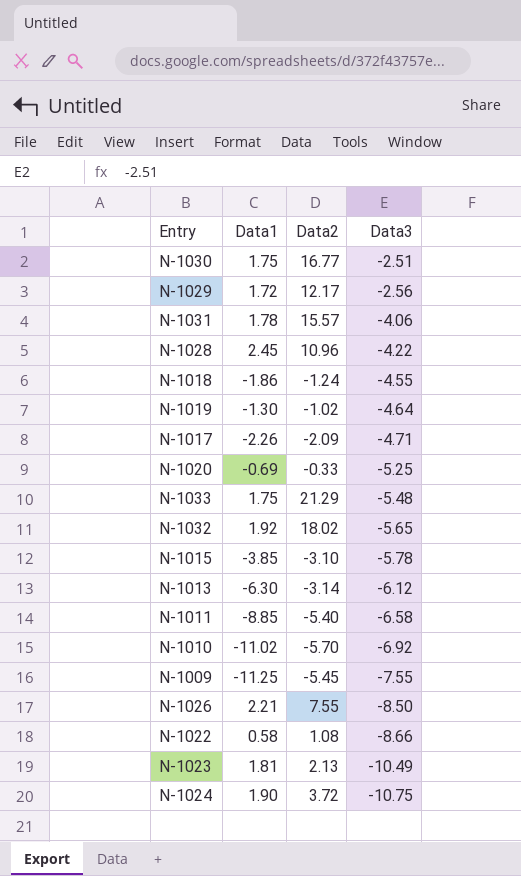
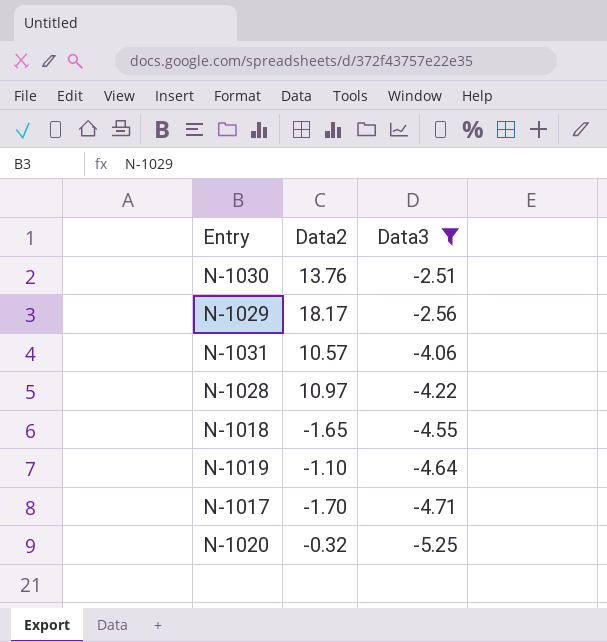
filter: none -> Data3 >= -5.25
column Data1 | position: 2 -> none
N-1030 | Data2: 16.77 -> 13.76
N-1029 | Data2: 12.17 -> 18.17
N-1031 | Data2: 15.57 -> 10.57
N-1028 | Data2: 10.96 -> 10.97
N-1018 | Data2: -1.24 -> -1.65
N-1019 | Data2: -1.02 -> -1.10
N-1017 | Data2: -2.09 -> -1.70
N-1020 | Data2: -0.33 -> -0.32

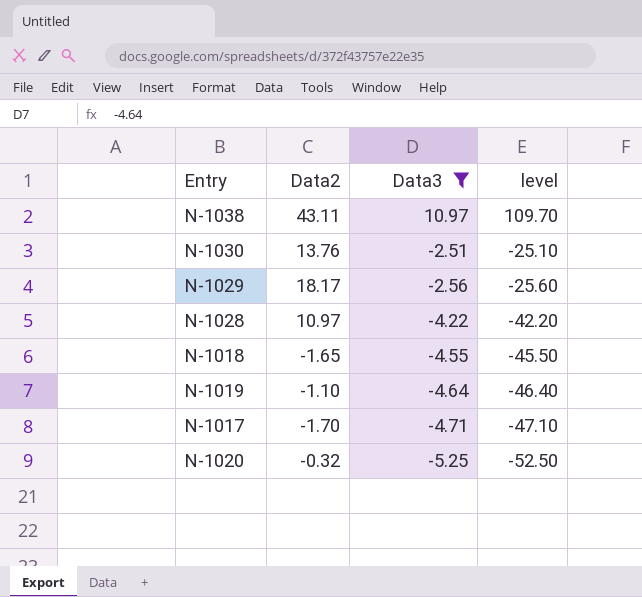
column level | formula: none -> [Data3] * 10
row N-1031: 10.57 | -4.06 -> none
row N-1038: none -> 43.11 | 10.97 | 109.70

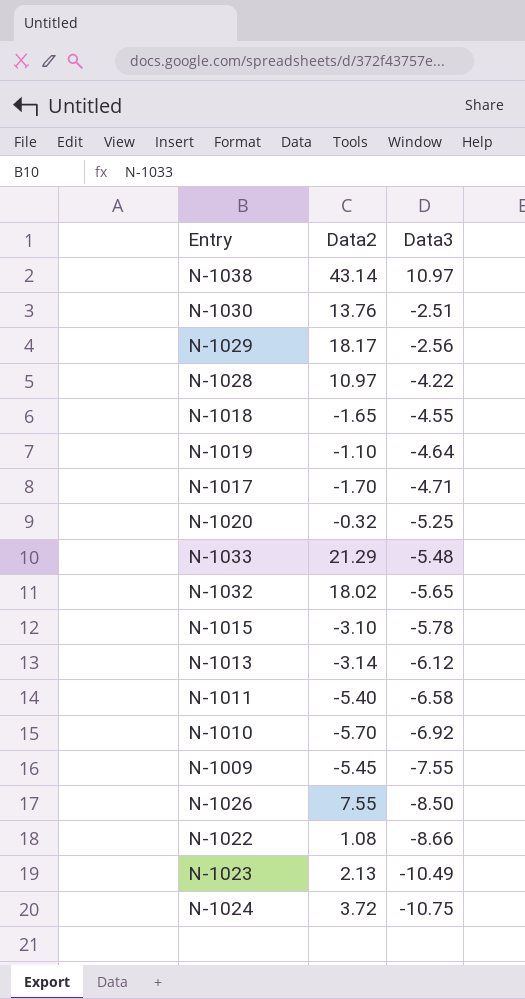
filter: Data3 >= -5.25 -> none
column level | formula: [Data3] * 10 -> none
N-1038 | Data2: 43.11 -> 43.14

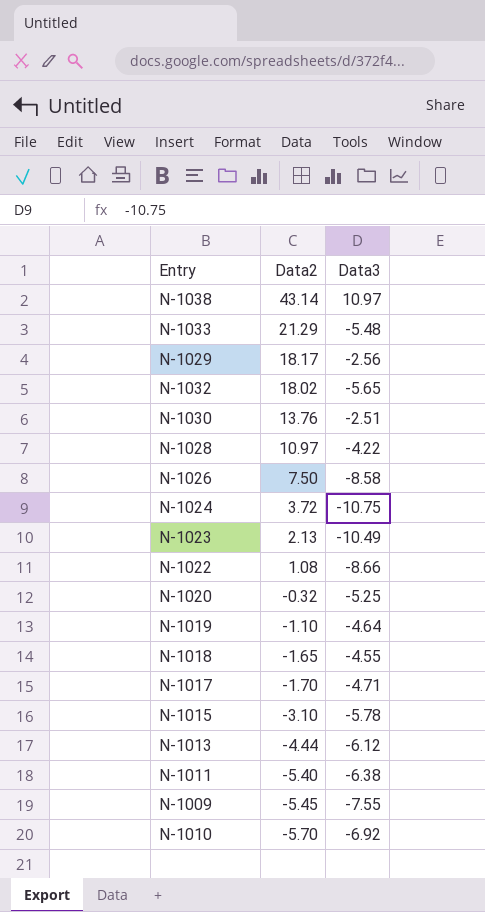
row order: Data3 descending -> Data2 descending
N-1026 | Data2: 7.55 -> 7.50
N-1026 | Data3: -8.50 -> -8.58
N-1013 | Data2: -3.14 -> -4.44
N-1011 | Data3: -6.58 -> -6.38

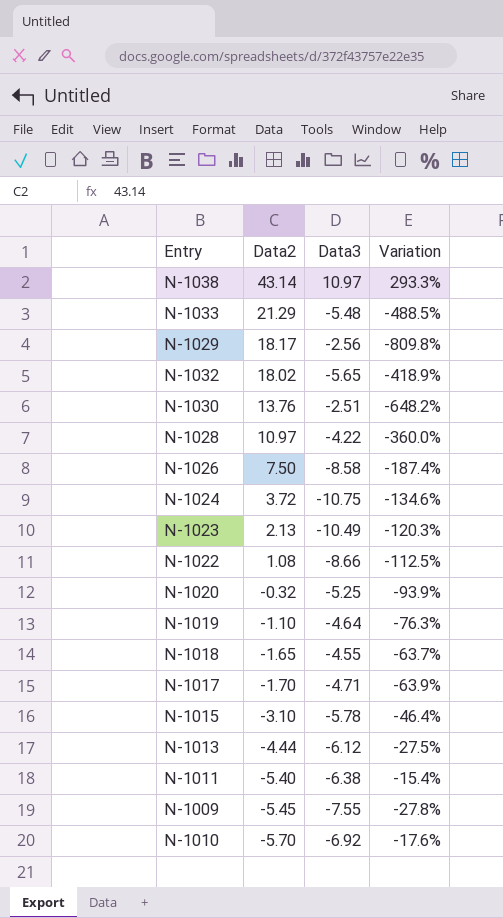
column Variation | formula: none -> ([Data2] - [Data3]) / [Data3]

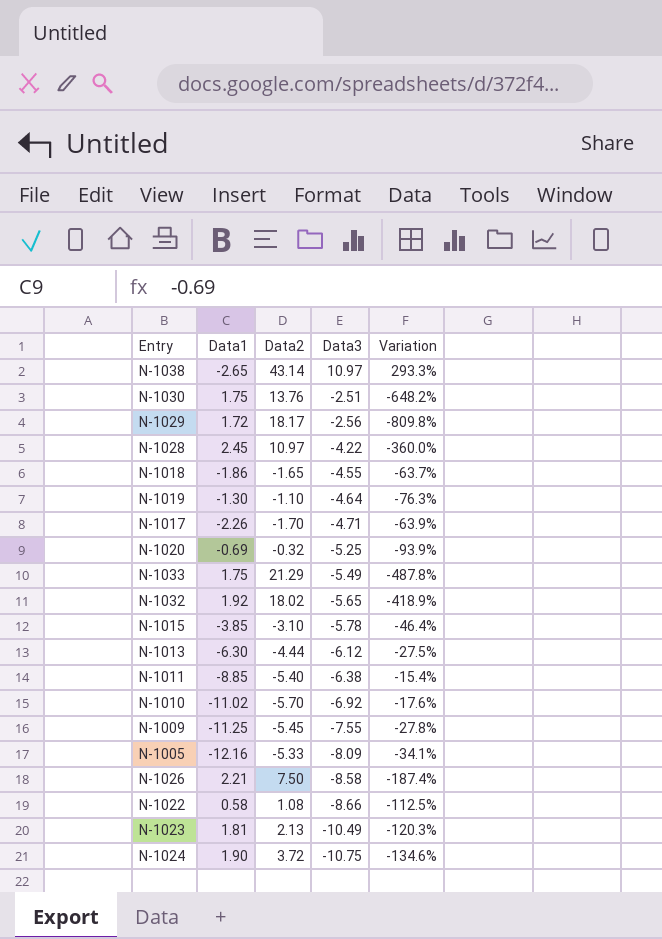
row order: Data2 descending -> Data3 descending
column Data1 | position: none -> 2
N-1033 | Data3: -5.48 -> -5.49
N-1033 | Variation: -488.5% -> -487.8%
row N-1005: none -> -12.16 | -5.33 | -8.09 | -34.1%

